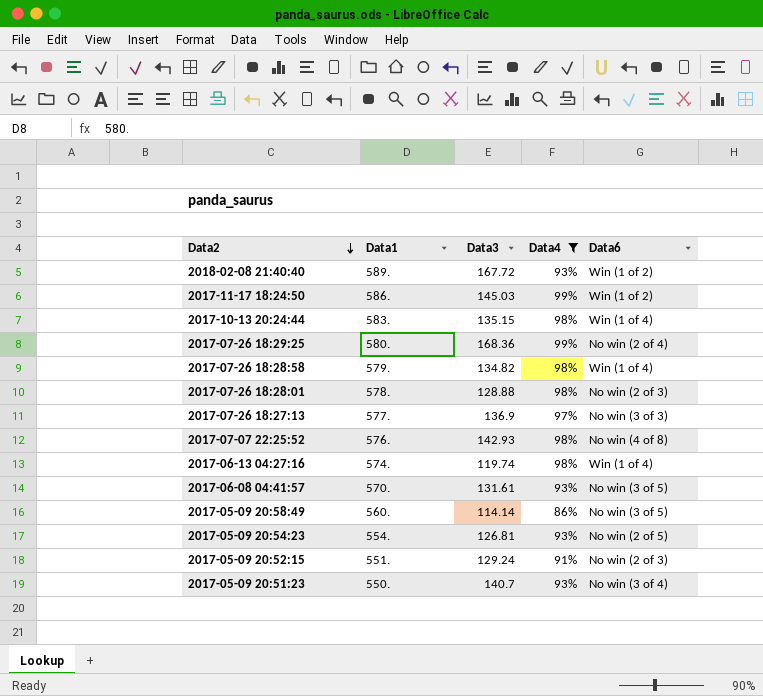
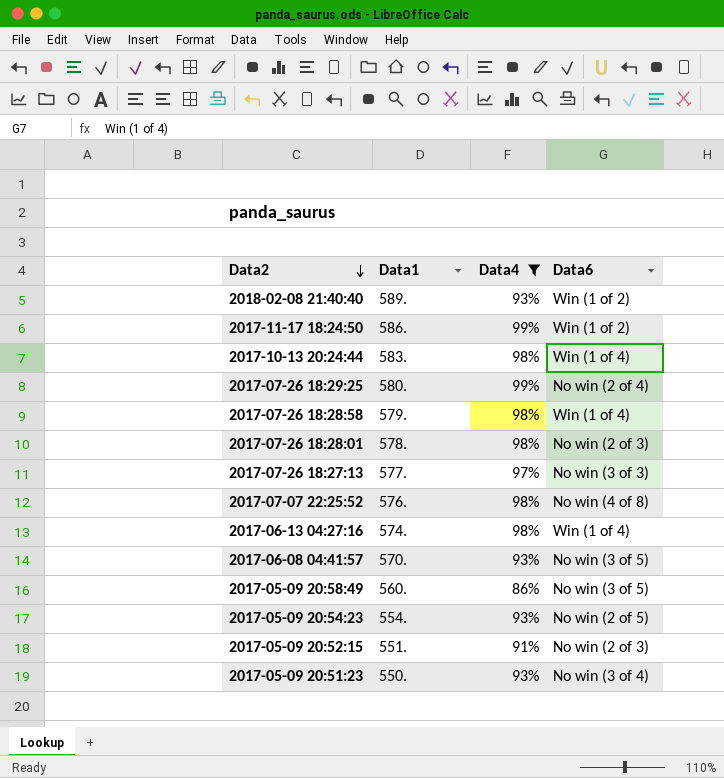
column Data3 | position: 3 -> none

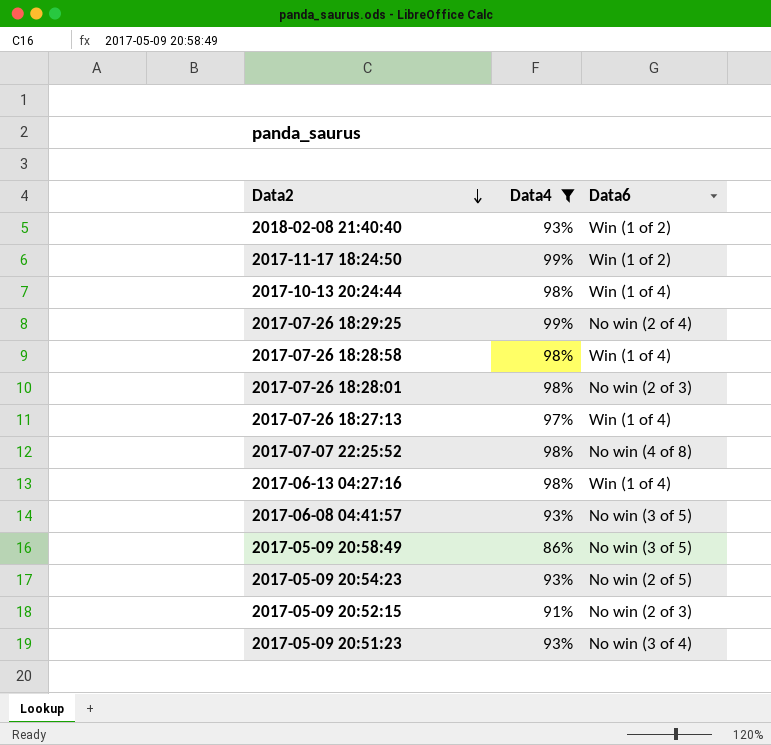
column Data1 | position: 2 -> none
2017-07-26 18:27:13 | Data6: No win (3 of 3) -> Win (1 of 4)

